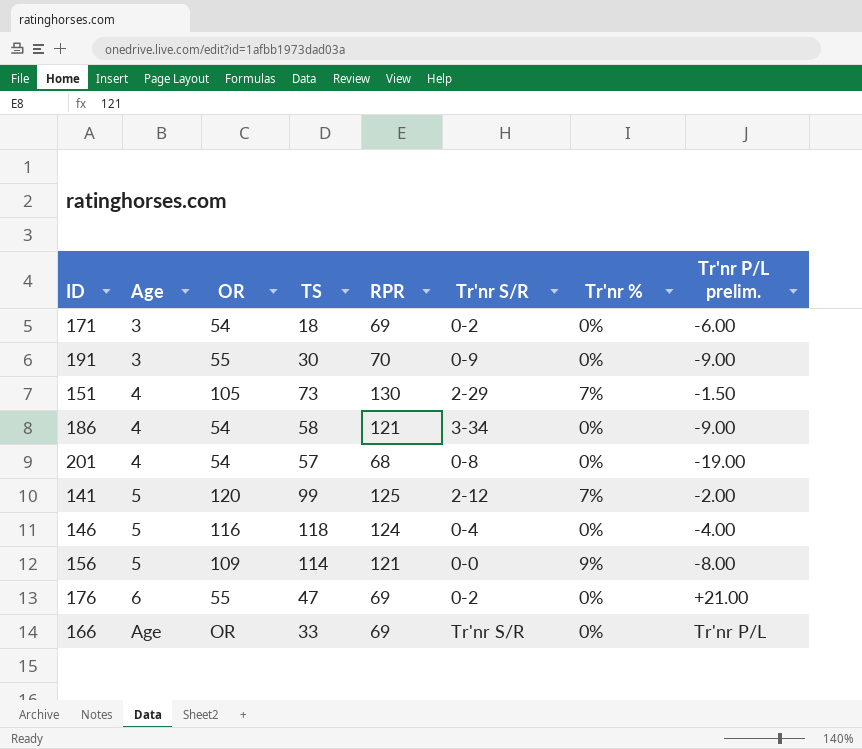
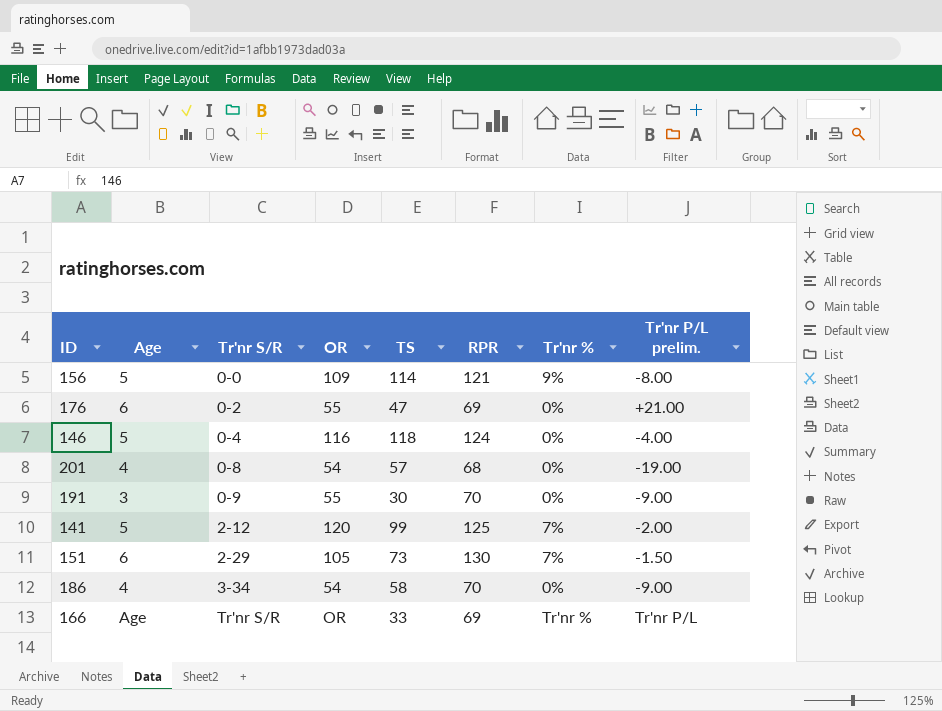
row order: Age ascending -> Tr'nr S/R ascending
column Tr'nr S/R | position: 6 -> 3
row 171: 3 | 54 | 18 | 69 | 0-2 | 0% | -6.00 -> none
151 | Age: 4 -> 6
186 | RPR: 121 -> 70
166 | Tr'nr %: 0% -> Tr'nr %

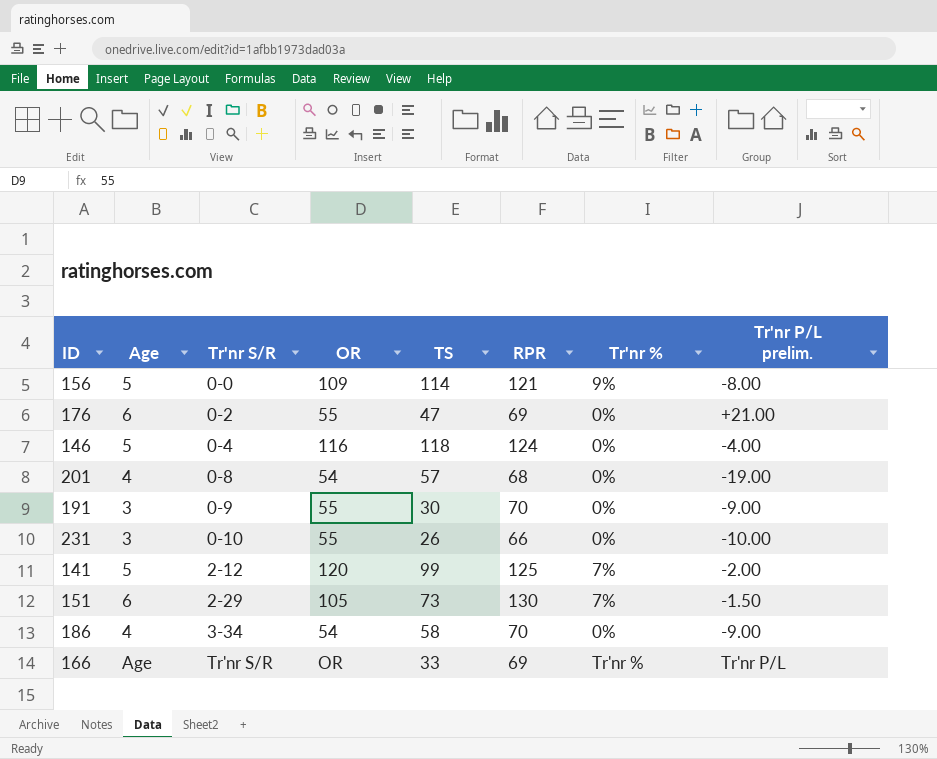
row 231: none -> 3 | 0-10 | 55 | 26 | 66 | 0% | -10.00

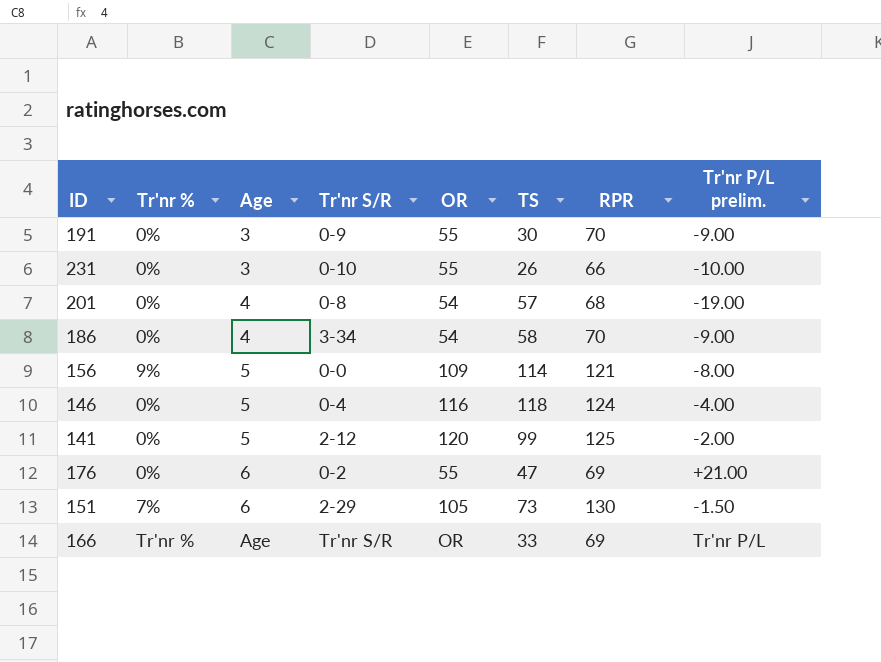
row order: Tr'nr S/R ascending -> Age ascending
column Tr'nr % | position: 7 -> 2
141 | Tr'nr %: 7% -> 0%

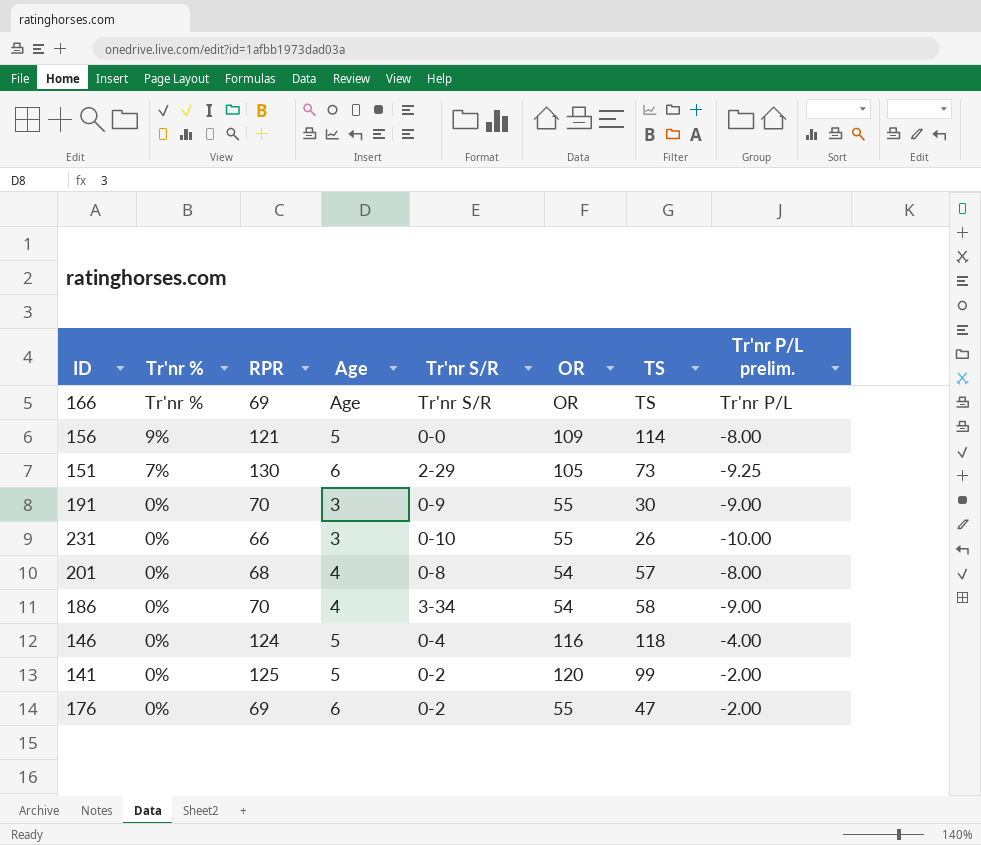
row order: Age ascending -> Tr'nr % descending
column RPR | position: 7 -> 3
166 | TS: 33 -> TS
151 | Tr'nr P/L prelim.: -1.50 -> -9.25
201 | Tr'nr P/L prelim.: -19.00 -> -8.00
141 | Tr'nr S/R: 2-12 -> 0-2
176 | Tr'nr P/L prelim.: +21.00 -> -2.00

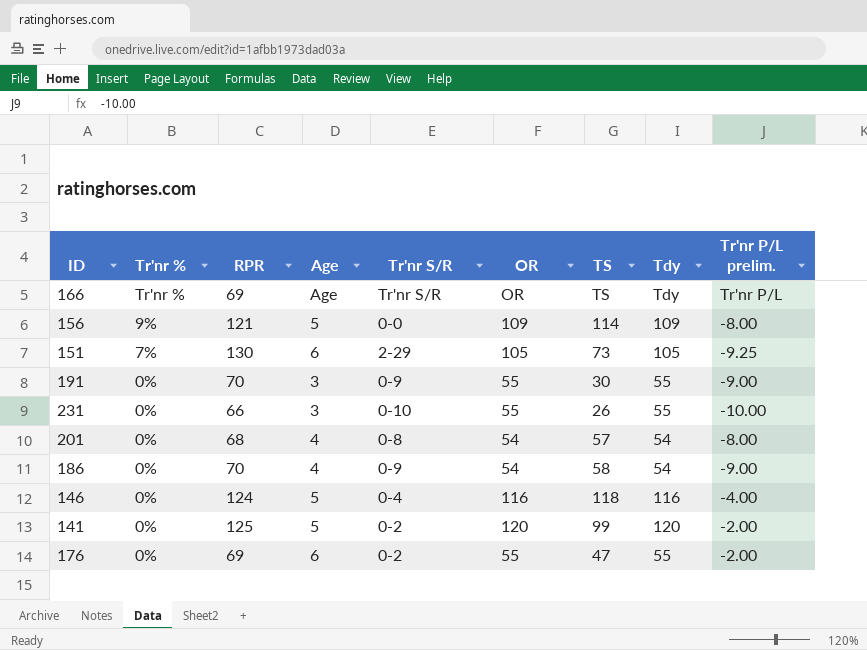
column Tdy | position: none -> 8
186 | Tr'nr S/R: 3-34 -> 0-9

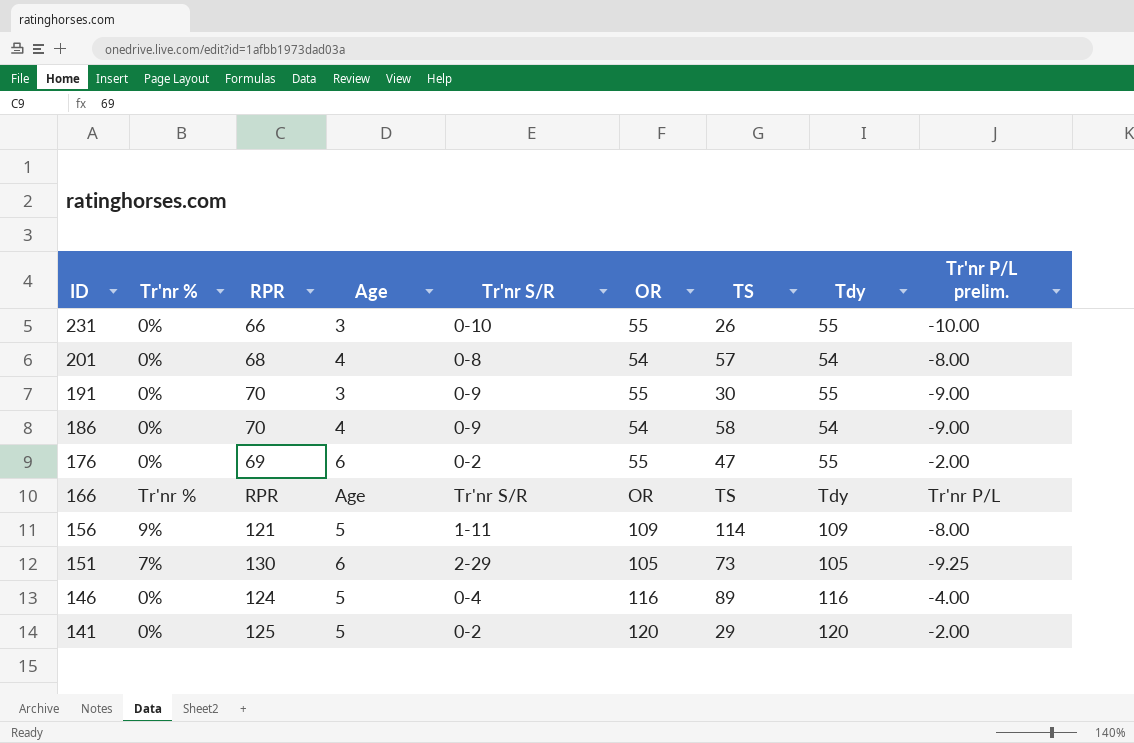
row order: Tr'nr % descending -> ID descending
166 | RPR: 69 -> RPR
156 | Tr'nr S/R: 0-0 -> 1-11
146 | TS: 118 -> 89
141 | TS: 99 -> 29

